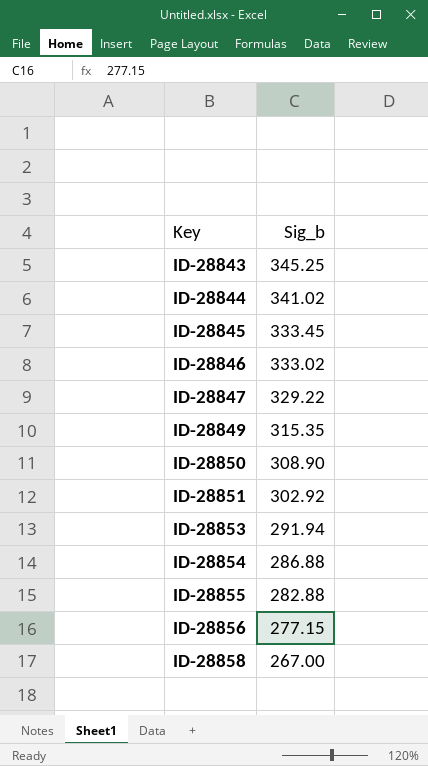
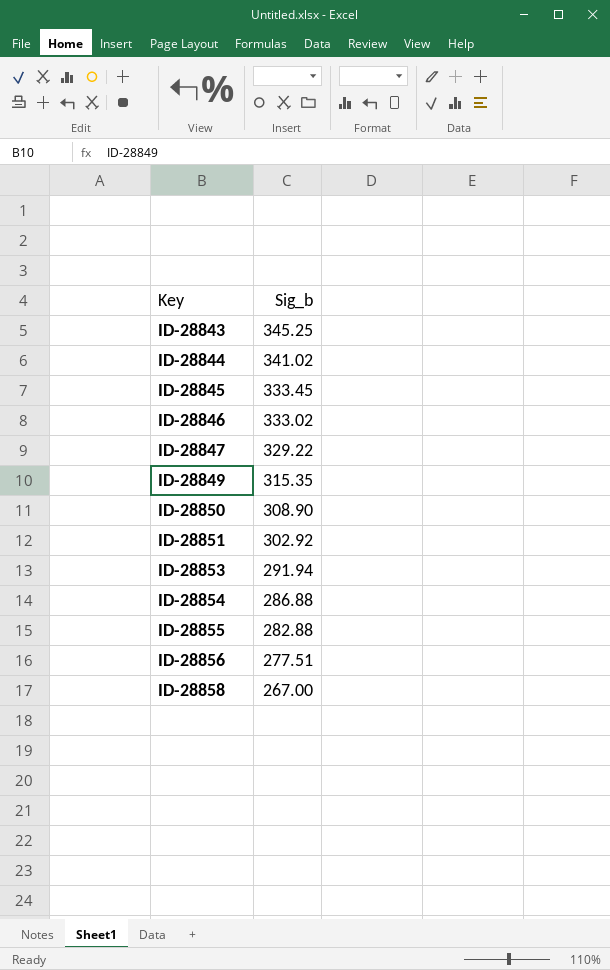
ID-28856 | Sig_b: 277.15 -> 277.51

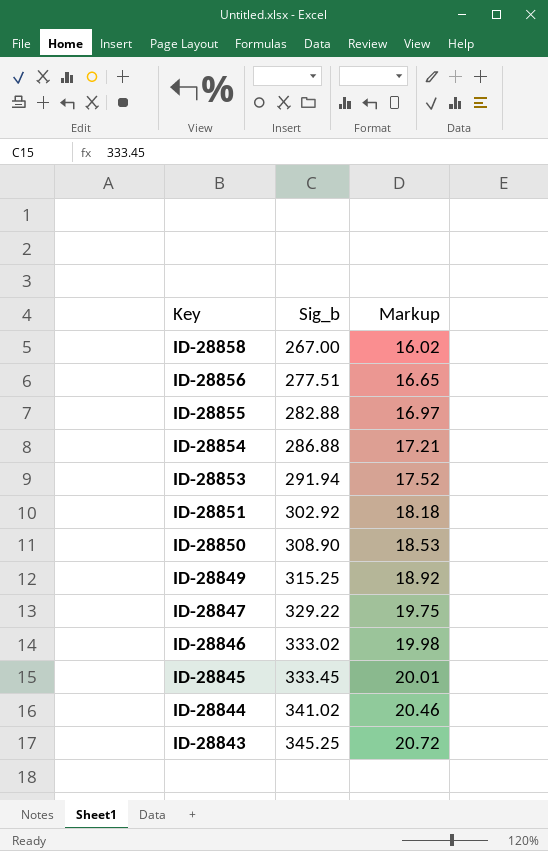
row order: Key ascending -> Key descending
column Markup | formula: none -> [Sig_b] * 0.06
ID-28849 | Sig_b: 315.35 -> 315.25

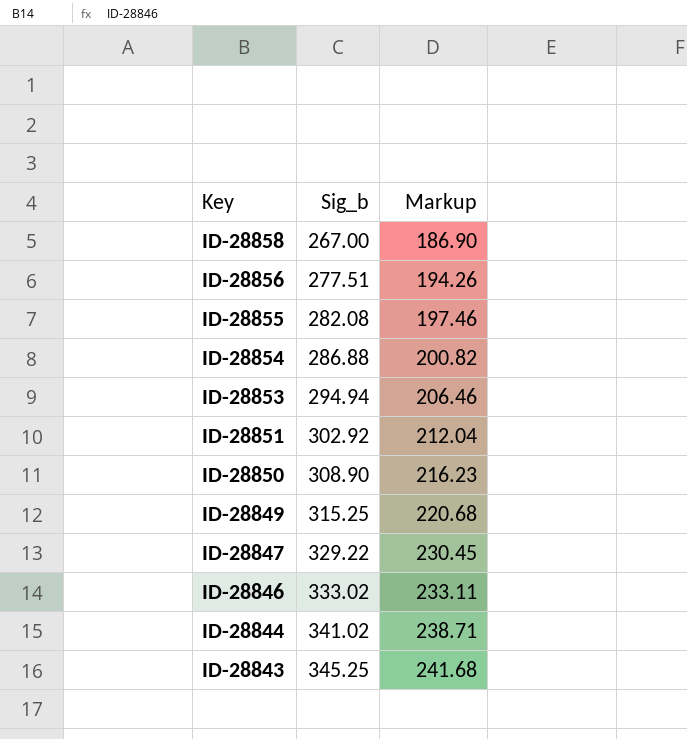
column Markup | formula: [Sig_b] * 0.06 -> [Sig_b] * 0.7
row ID-28845: 333.45 | 20.01 -> none
ID-28855 | Sig_b: 282.88 -> 282.08
ID-28853 | Sig_b: 291.94 -> 294.94

